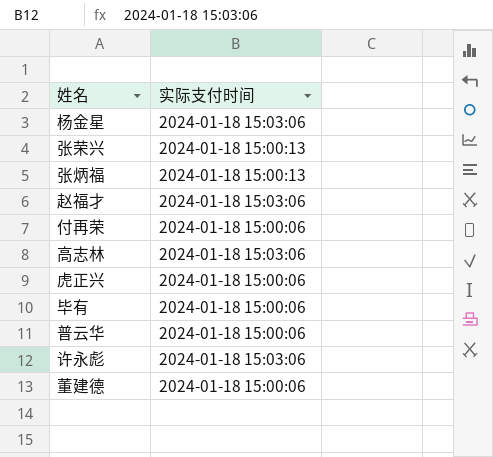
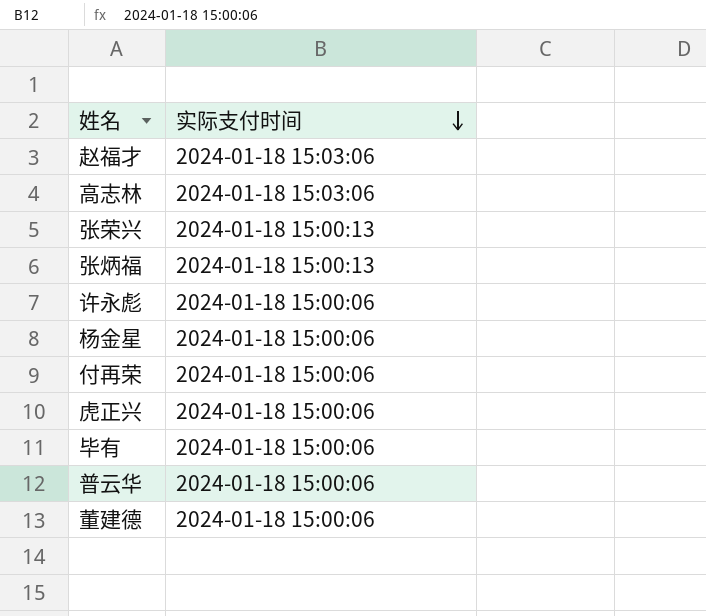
row order: none -> 实际支付时间 descending
许永彪 | 实际支付时间: 2024-01-18 15:03:06 -> 2024-01-18 15:00:06
杨金星 | 实际支付时间: 2024-01-18 15:03:06 -> 2024-01-18 15:00:06

